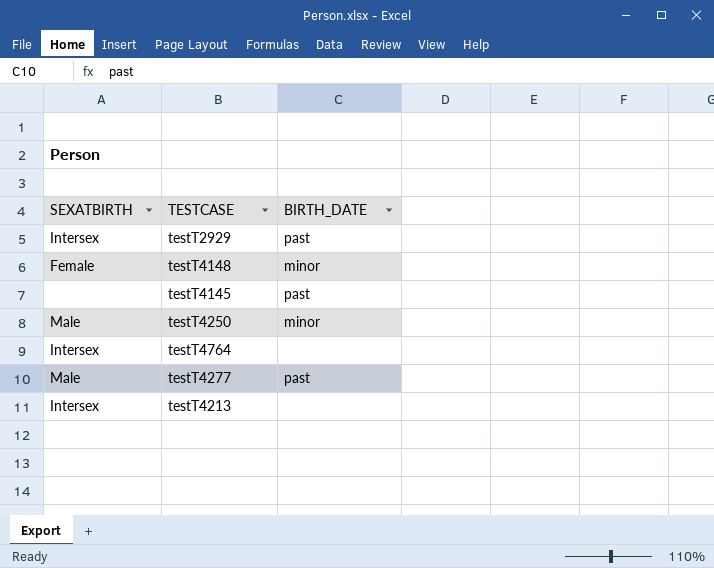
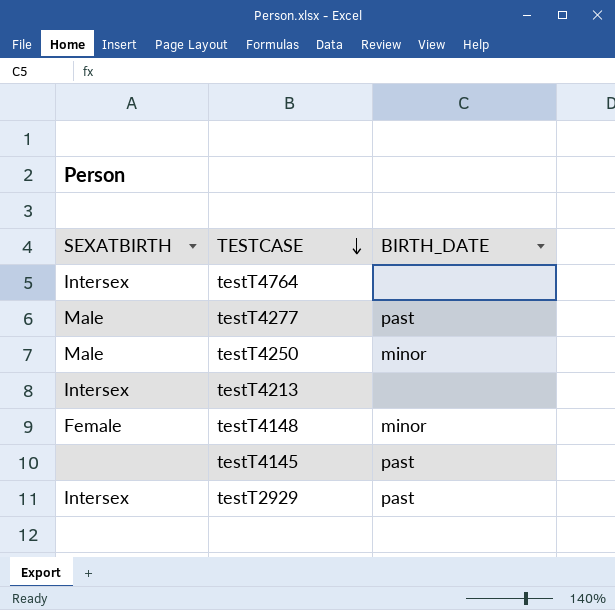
row order: none -> TESTCASE descending

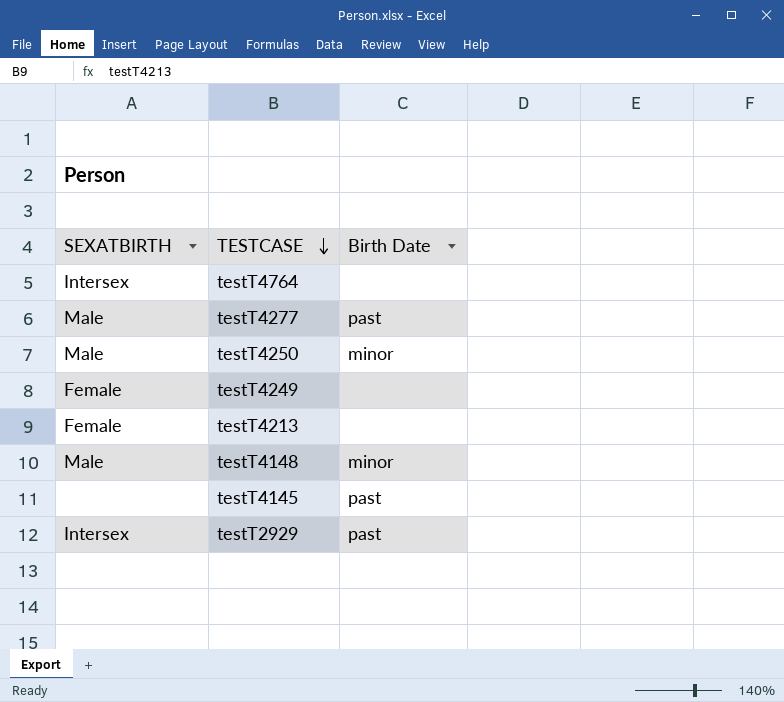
column name: BIRTH_DATE -> Birth Date
row testT4249: none -> Female | none
testT4213 | SEXATBIRTH: Intersex -> Female
testT4148 | SEXATBIRTH: Female -> Male

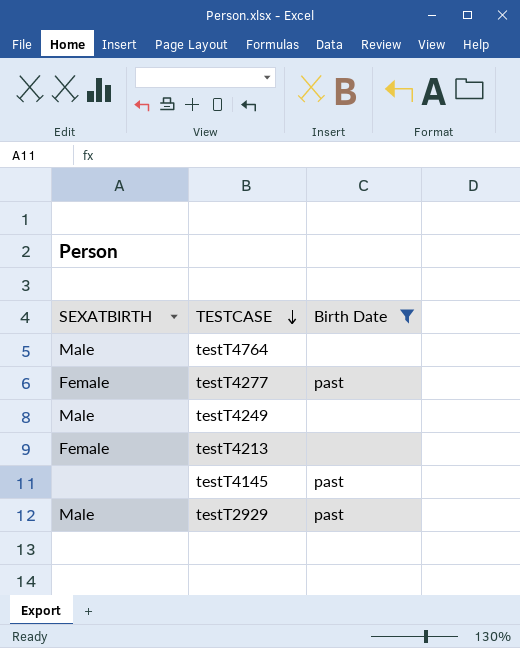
filter: none -> Birth Date != minor
testT4764 | SEXATBIRTH: Intersex -> Male
testT4277 | SEXATBIRTH: Male -> Female
testT4249 | SEXATBIRTH: Female -> Male
testT2929 | SEXATBIRTH: Intersex -> Male

